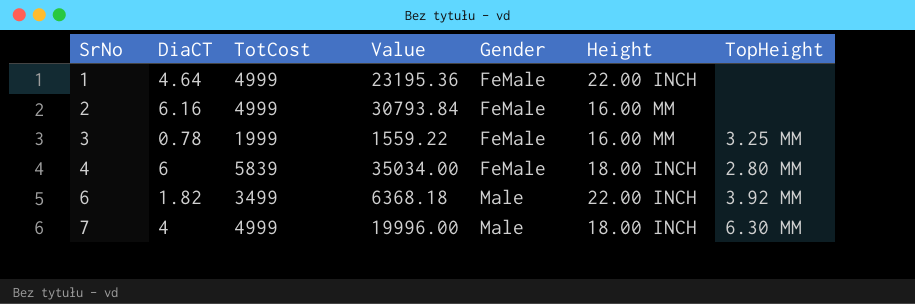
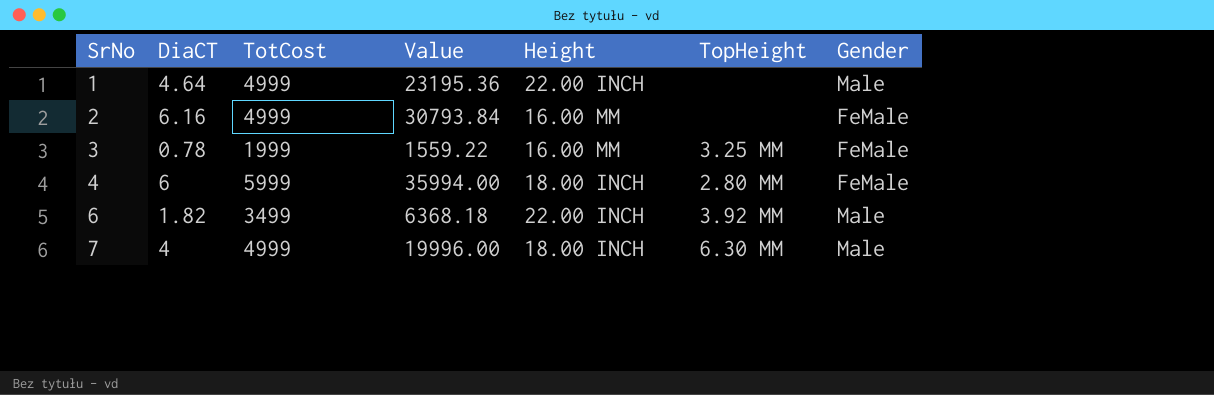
column Gender | position: 5 -> 7
1 | Gender: FeMale -> Male
4 | TotCost: 5839 -> 5999
4 | Value: 35034.00 -> 35994.00

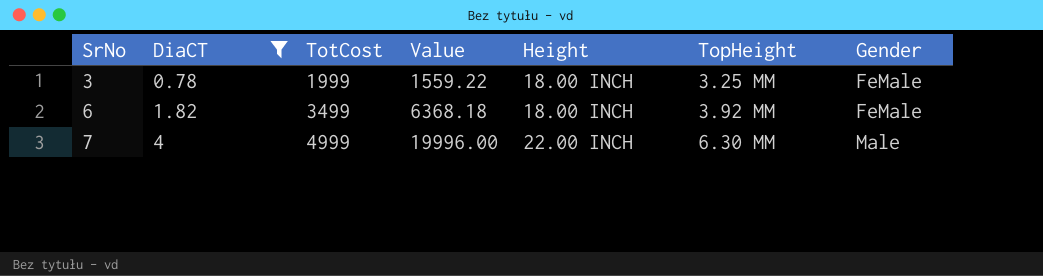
filter: none -> DiaCT <= 4
3 | Height: 16.00 MM -> 18.00 INCH
6 | Height: 22.00 INCH -> 18.00 INCH
6 | Gender: Male -> FeMale
7 | Height: 18.00 INCH -> 22.00 INCH

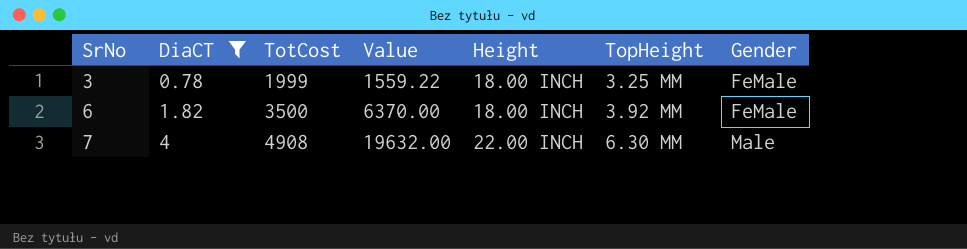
6 | TotCost: 3499 -> 3500
6 | Value: 6368.18 -> 6370.00
7 | TotCost: 4999 -> 4908
7 | Value: 19996.00 -> 19632.00

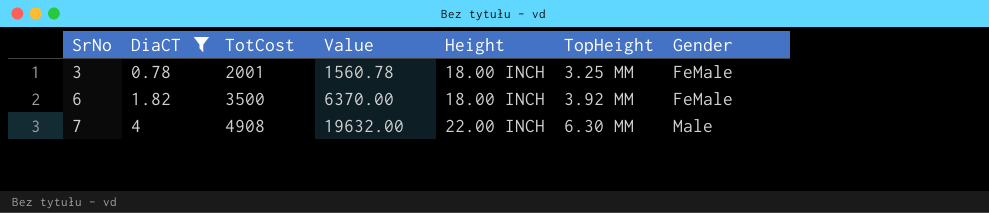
3 | TotCost: 1999 -> 2001
3 | Value: 1559.22 -> 1560.78

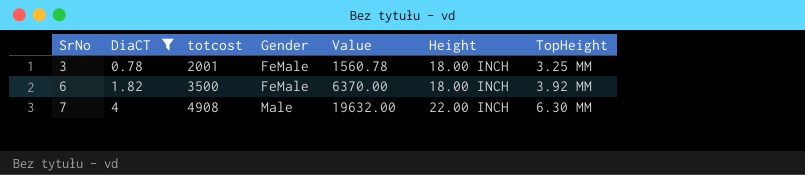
column name: TotCost -> totcost
column Gender | position: 7 -> 4

